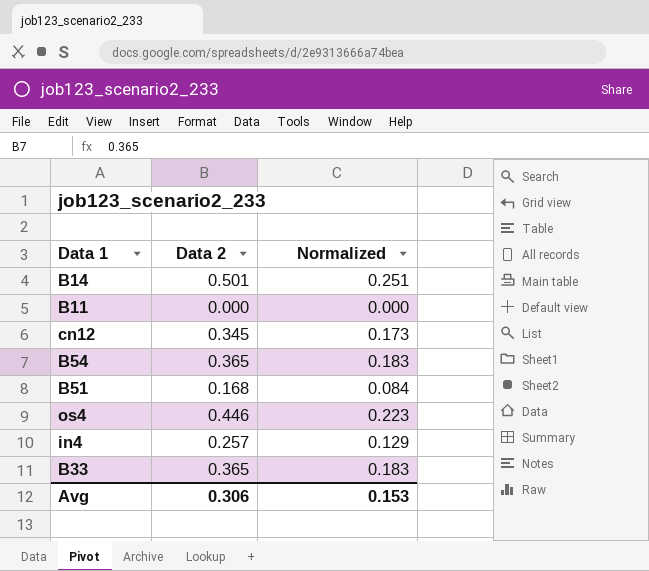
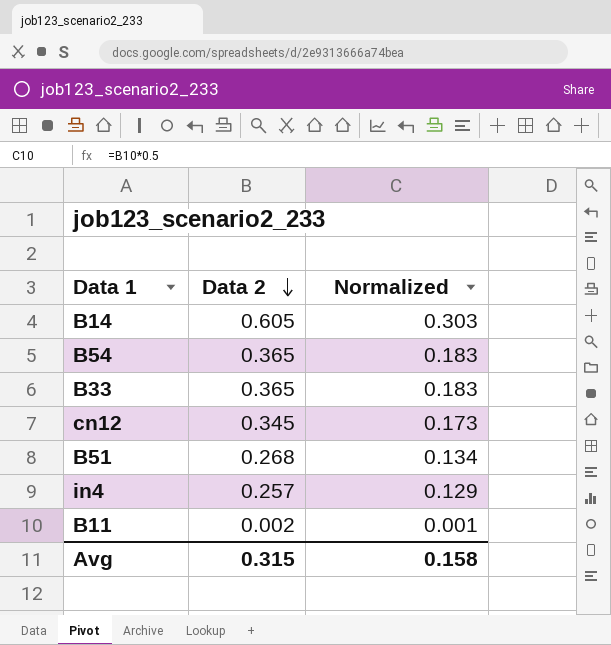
row order: none -> Data 2 descending
row os4: 0.446 | 0.223 -> none
B14 | Data 2: 0.501 -> 0.605
B14 | Normalized: 0.251 -> 0.303
B51 | Data 2: 0.168 -> 0.268
B51 | Normalized: 0.084 -> 0.134
B11 | Data 2: 0.000 -> 0.002
B11 | Normalized: 0.000 -> 0.001
Avg | Data 2: 0.306 -> 0.315
Avg | Normalized: 0.153 -> 0.158

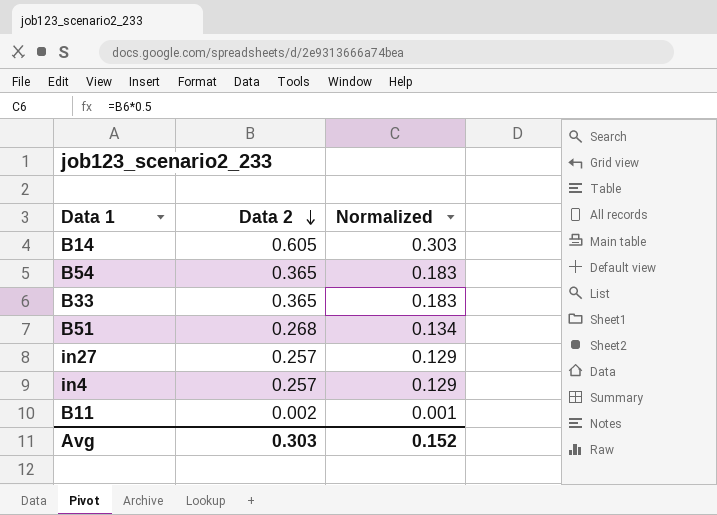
row cn12: 0.345 | 0.173 -> none
row in27: none -> 0.257 | 0.129
Avg | Data 2: 0.315 -> 0.303
Avg | Normalized: 0.158 -> 0.152

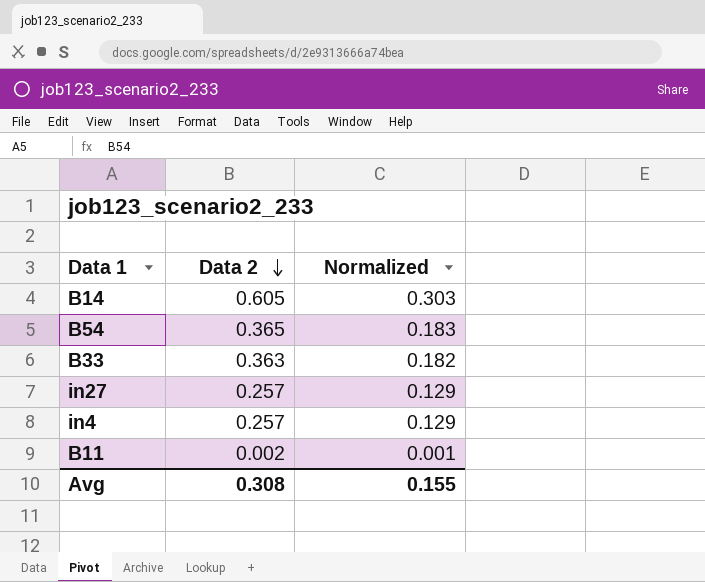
row B51: 0.268 | 0.134 -> none
B33 | Data 2: 0.365 -> 0.363
B33 | Normalized: 0.183 -> 0.182
Avg | Data 2: 0.303 -> 0.308
Avg | Normalized: 0.152 -> 0.155

